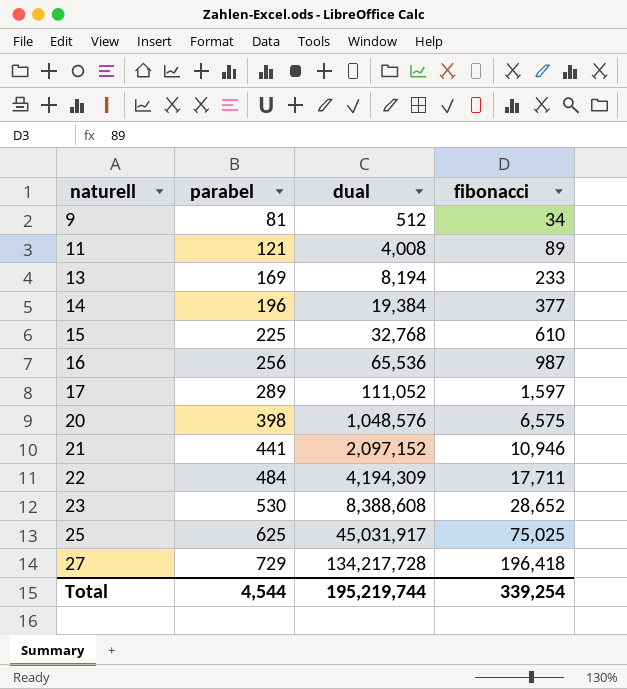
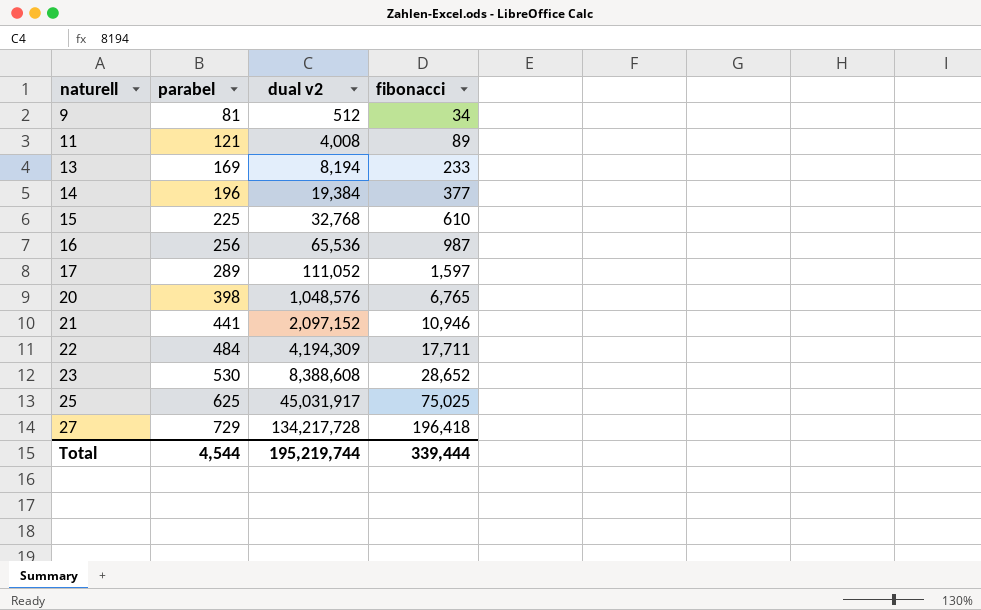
column name: dual -> dual v2
20 | fibonacci: 6,575 -> 6,765
Total | fibonacci: 339,254 -> 339,444

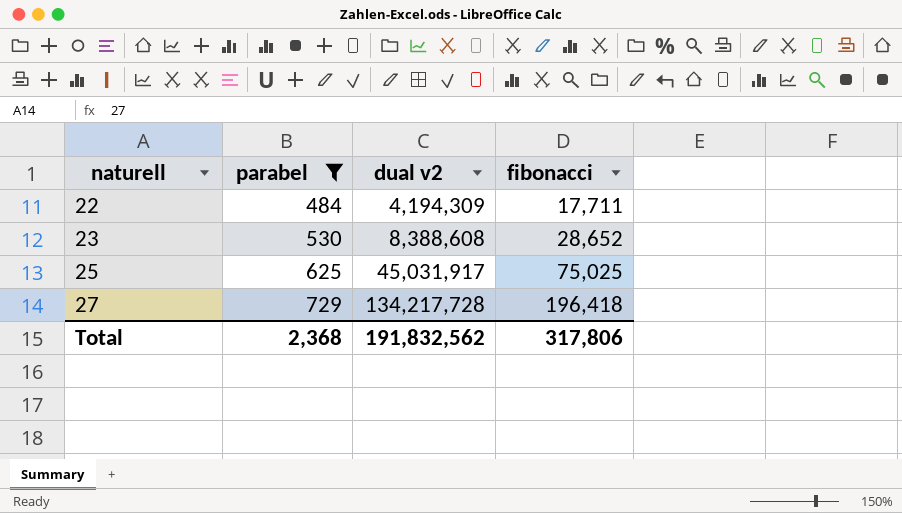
filter: none -> parabel >= 484
Total | parabel: 4,544 -> 2,368
Total | dual v2: 195,219,744 -> 191,832,562
Total | fibonacci: 339,444 -> 317,806

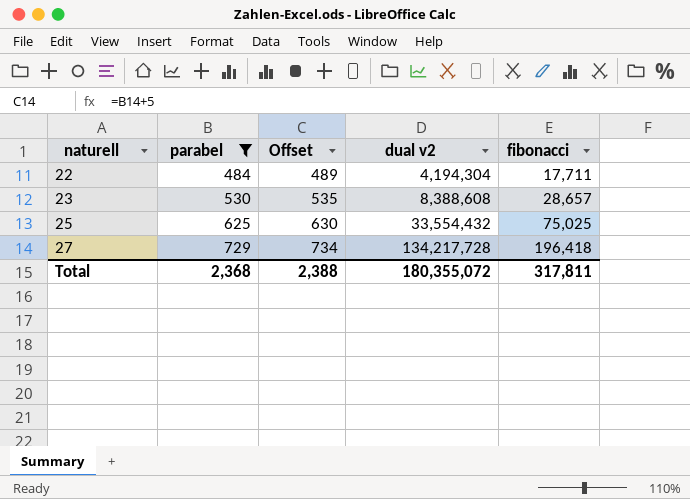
column Offset | formula: none -> [parabel] + 5
22 | dual v2: 4,194,309 -> 4,194,304
23 | fibonacci: 28,652 -> 28,657
25 | dual v2: 45,031,917 -> 33,554,432
Total | dual v2: 191,832,562 -> 180,355,072
Total | fibonacci: 317,806 -> 317,811

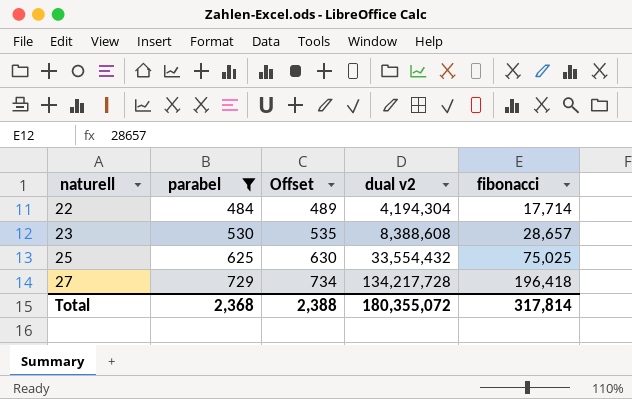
22 | fibonacci: 17,711 -> 17,714
Total | fibonacci: 317,811 -> 317,814

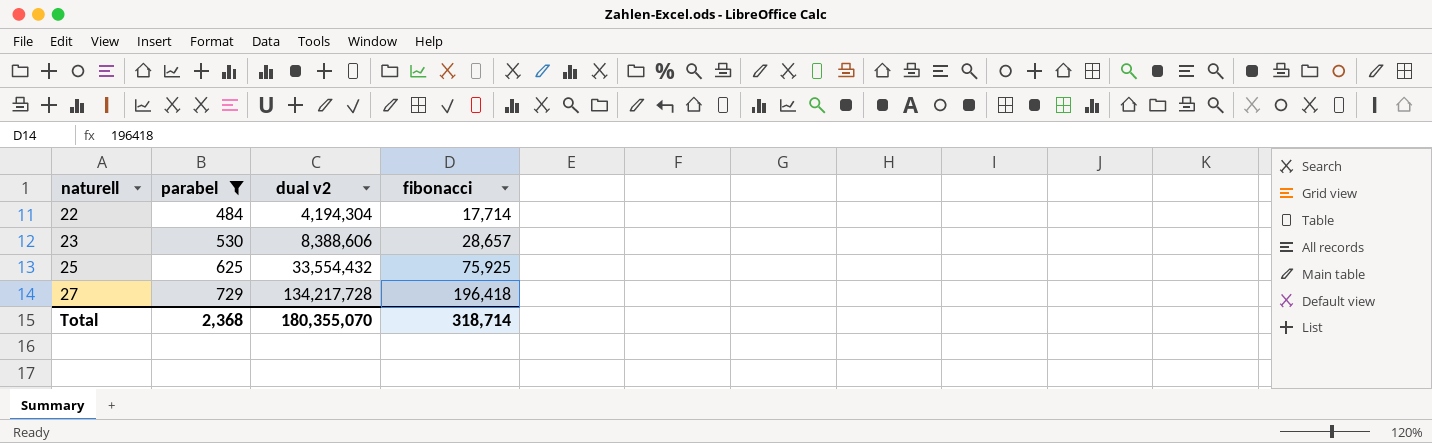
column Offset | formula: [parabel] + 5 -> none
23 | dual v2: 8,388,608 -> 8,388,606
25 | fibonacci: 75,025 -> 75,925
Total | dual v2: 180,355,072 -> 180,355,070
Total | fibonacci: 317,814 -> 318,714

